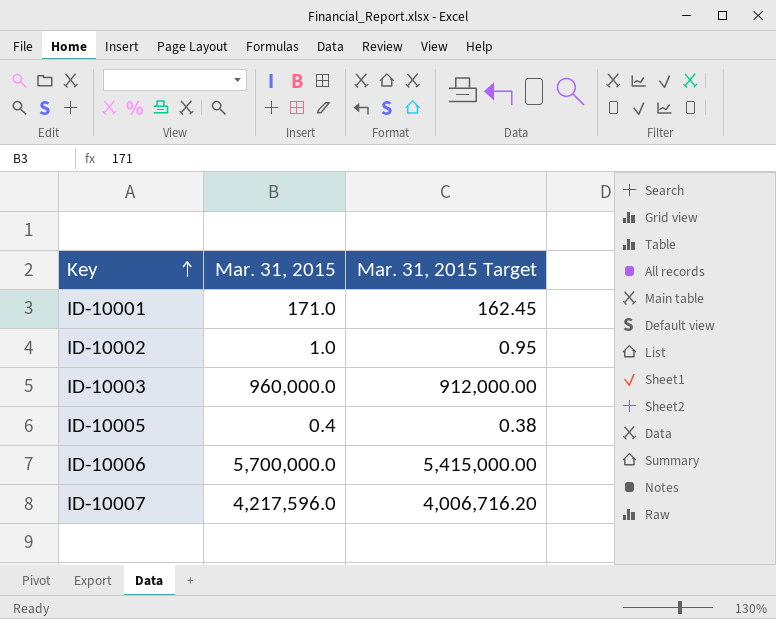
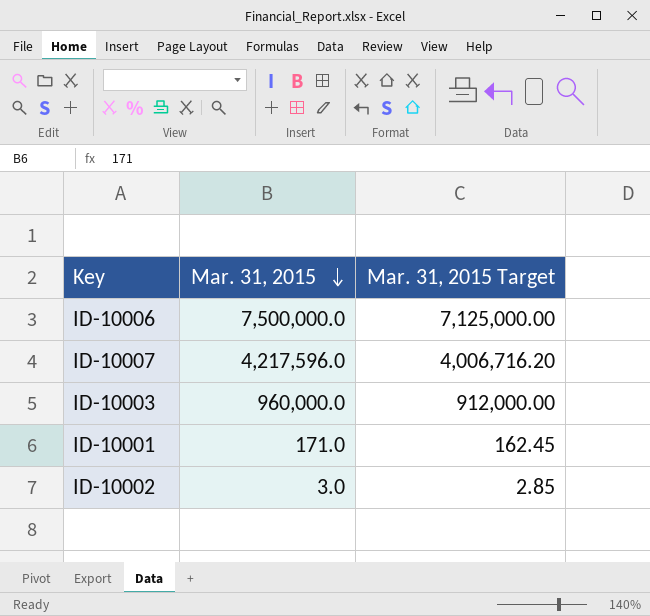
row order: Key ascending -> Mar. 31, 2015 descending
row ID-10005: 0.4 | 0.38 -> none
ID-10006 | Mar. 31, 2015: 5,700,000.0 -> 7,500,000.0
ID-10006 | Mar. 31, 2015 Target: 5,415,000.00 -> 7,125,000.00
ID-10002 | Mar. 31, 2015: 1.0 -> 3.0
ID-10002 | Mar. 31, 2015 Target: 0.95 -> 2.85

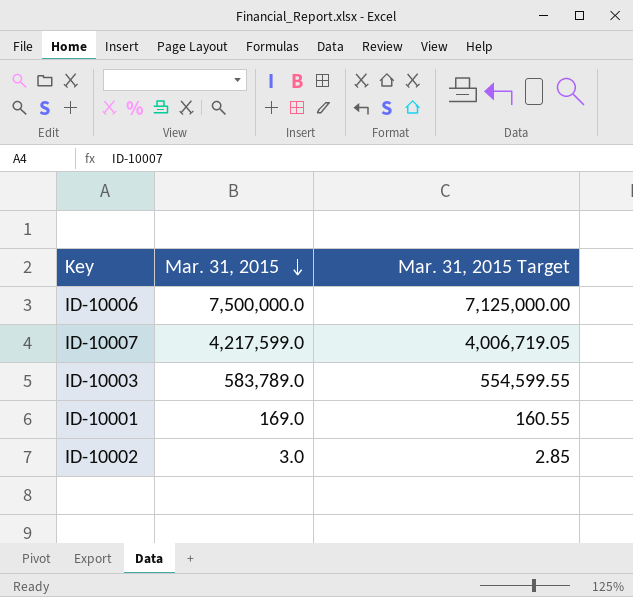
ID-10007 | Mar. 31, 2015: 4,217,596.0 -> 4,217,599.0
ID-10007 | Mar. 31, 2015 Target: 4,006,716.20 -> 4,006,719.05
ID-10003 | Mar. 31, 2015: 960,000.0 -> 583,789.0
ID-10003 | Mar. 31, 2015 Target: 912,000.00 -> 554,599.55
ID-10001 | Mar. 31, 2015: 171.0 -> 169.0
ID-10001 | Mar. 31, 2015 Target: 162.45 -> 160.55

